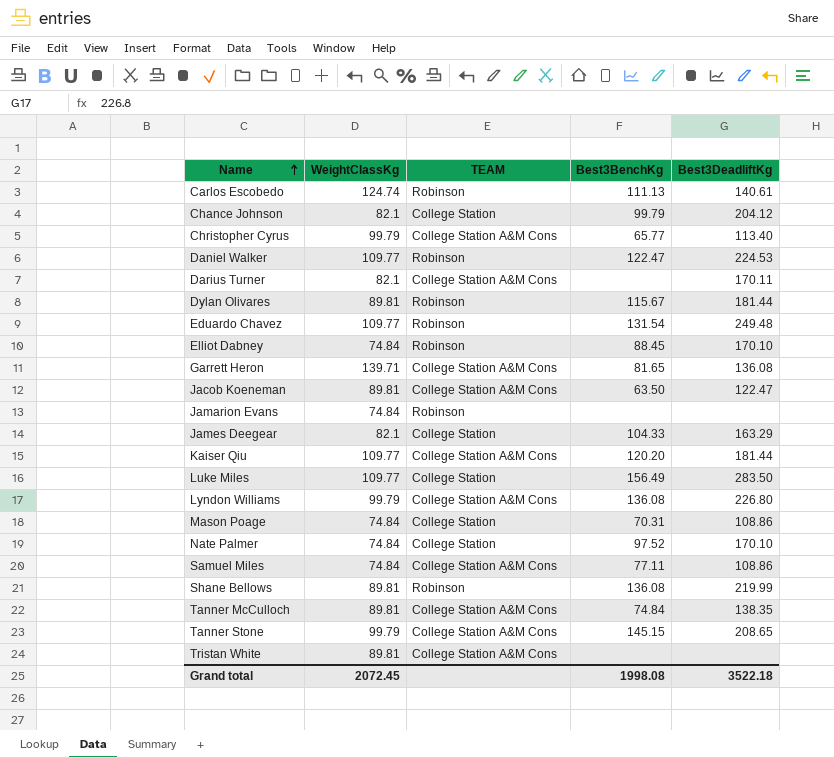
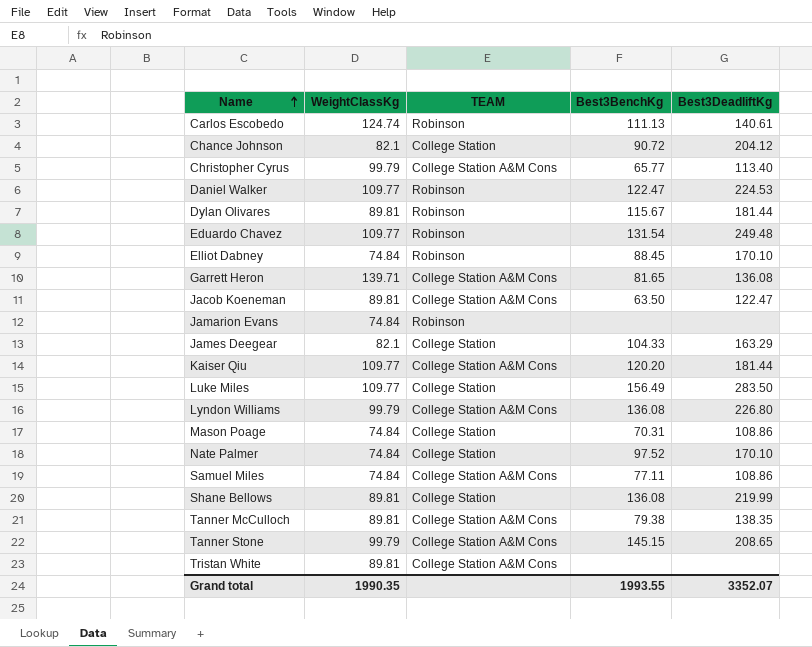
row Darius Turner: 82.1 | College Station A&M Cons | none | 170.11 -> none
Chance Johnson | Best3BenchKg: 99.79 -> 90.72
Shane Bellows | TEAM: Robinson -> College Station
Tanner McCulloch | Best3BenchKg: 74.84 -> 79.38
Grand total | WeightClassKg: 2072.45 -> 1990.35
Grand total | Best3BenchKg: 1998.08 -> 1993.55
Grand total | Best3DeadliftKg: 3522.18 -> 3352.07

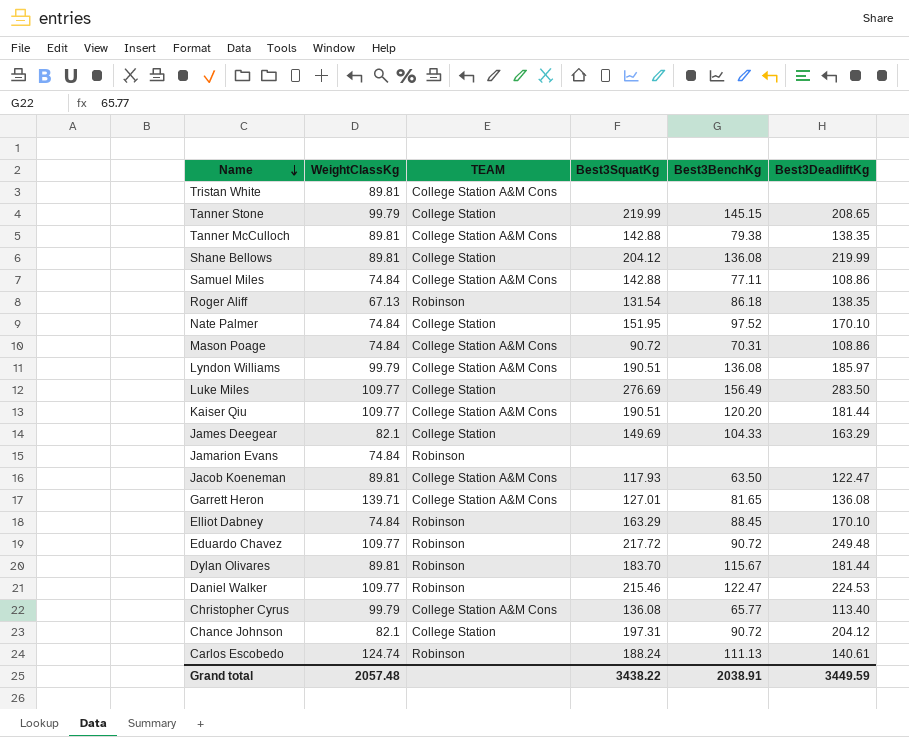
row order: Name ascending -> Name descending
column Best3SquatKg | position: none -> 4
Tanner Stone | TEAM: College Station A&M Cons -> College Station
row Roger Aliff: none -> 67.13 | Robinson | 131.54 | 86.18 | 138.35
Mason Poage | TEAM: College Station -> College Station A&M Cons
Lyndon Williams | Best3DeadliftKg: 226.80 -> 185.97
Eduardo Chavez | Best3BenchKg: 131.54 -> 90.72
Grand total | WeightClassKg: 1990.35 -> 2057.48
Grand total | Best3BenchKg: 1993.55 -> 2038.91
Grand total | Best3DeadliftKg: 3352.07 -> 3449.59

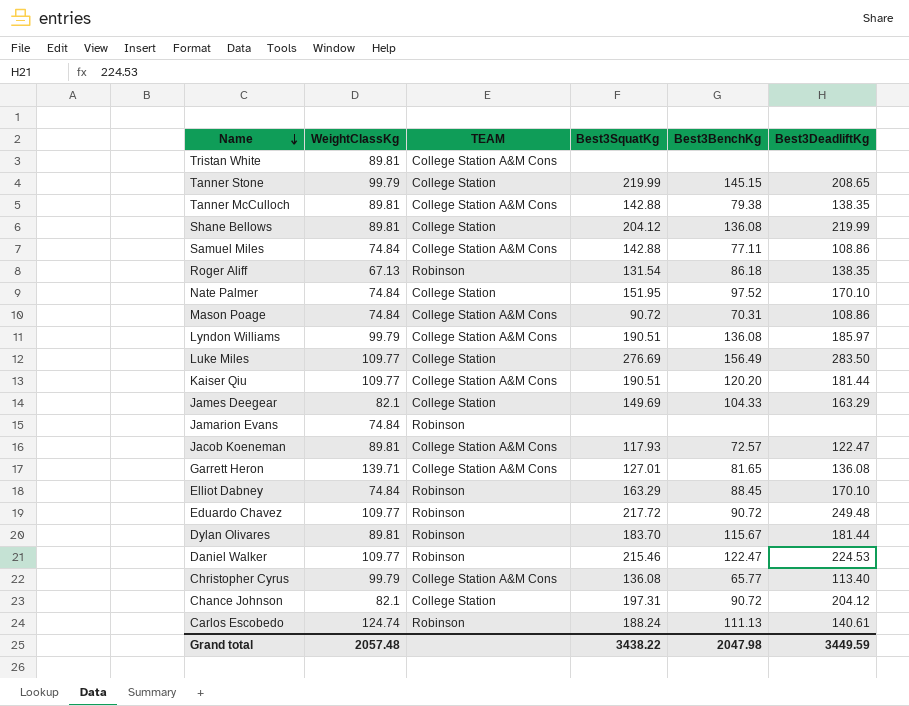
Jacob Koeneman | Best3BenchKg: 63.50 -> 72.57
Grand total | Best3BenchKg: 2038.91 -> 2047.98

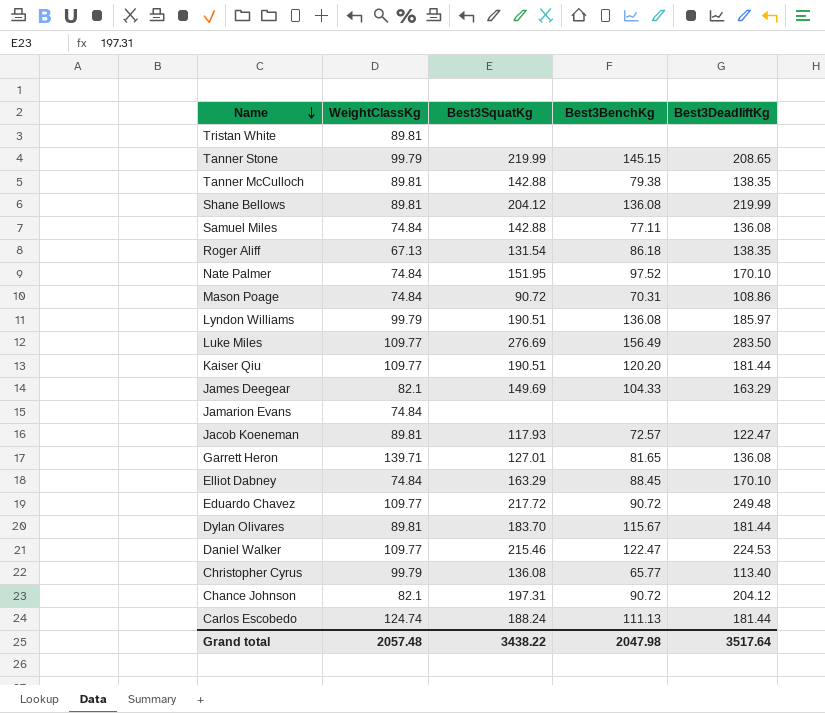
column TEAM | position: 3 -> none
Samuel Miles | Best3DeadliftKg: 108.86 -> 136.08
Carlos Escobedo | Best3DeadliftKg: 140.61 -> 181.44
Grand total | Best3DeadliftKg: 3449.59 -> 3517.64

